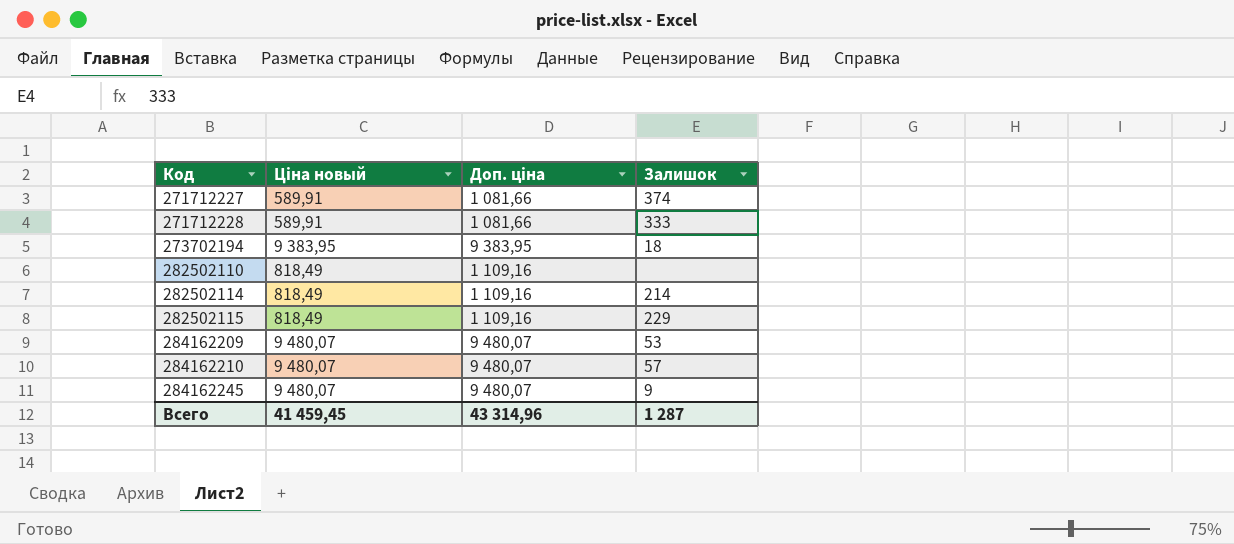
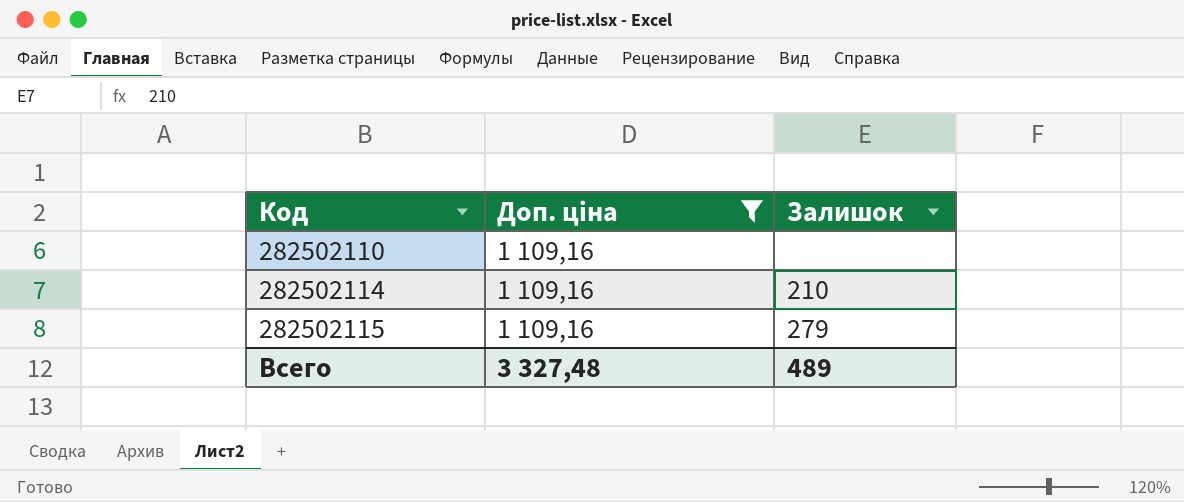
filter: none -> Доп. ціна = 1 109,16
column Ціна новый | position: 2 -> none
282502114 | Залишок: 214 -> 210
282502115 | Залишок: 229 -> 279
Всего | Доп. ціна: 43 314,96 -> 3 327,48
Всего | Залишок: 1 287 -> 489

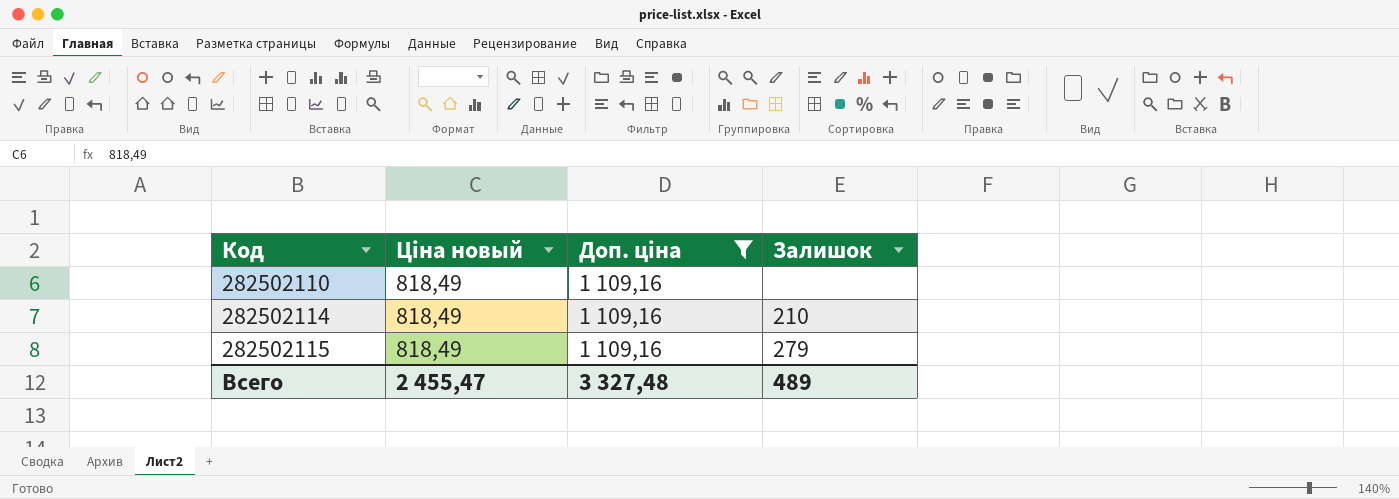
column Ціна новый | position: none -> 2

